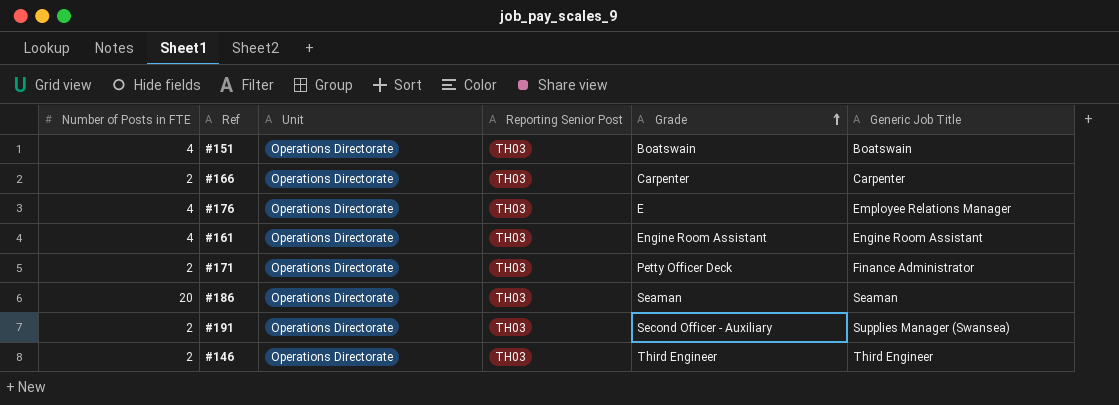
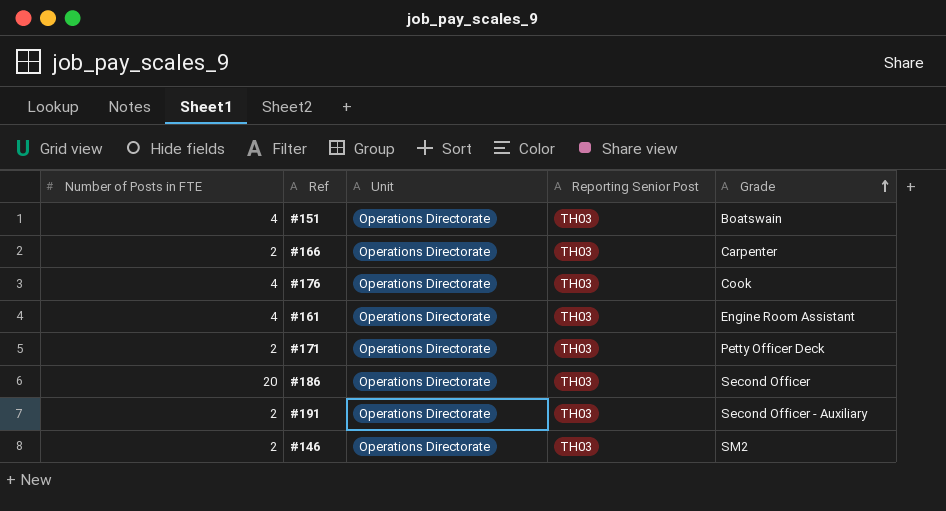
column Generic Job Title | position: 6 -> none
#176 | Grade: E -> Cook
#186 | Grade: Seaman -> Second Officer
#146 | Grade: Third Engineer -> SM2

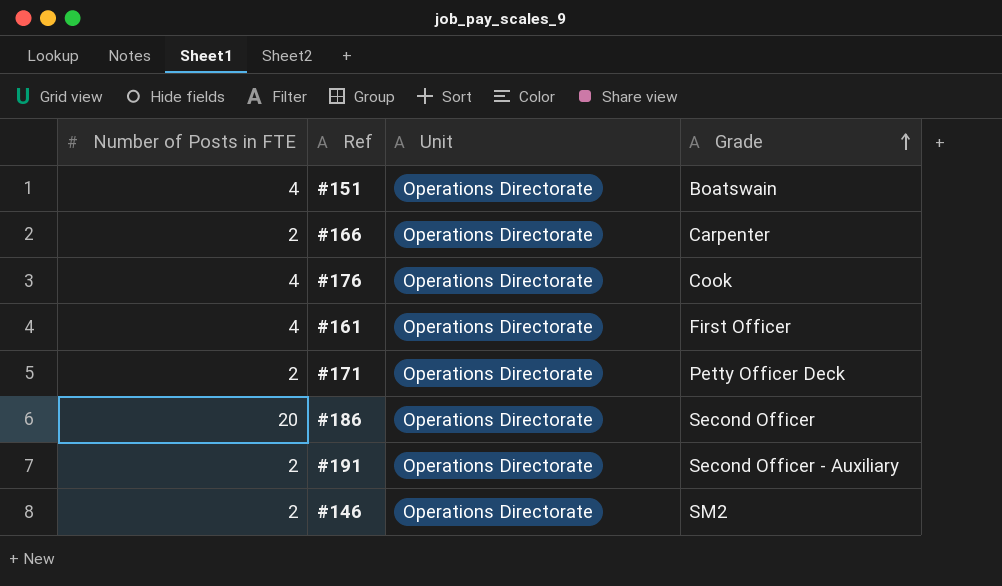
column Reporting Senior Post | position: 4 -> none
#161 | Grade: Engine Room Assistant -> First Officer

